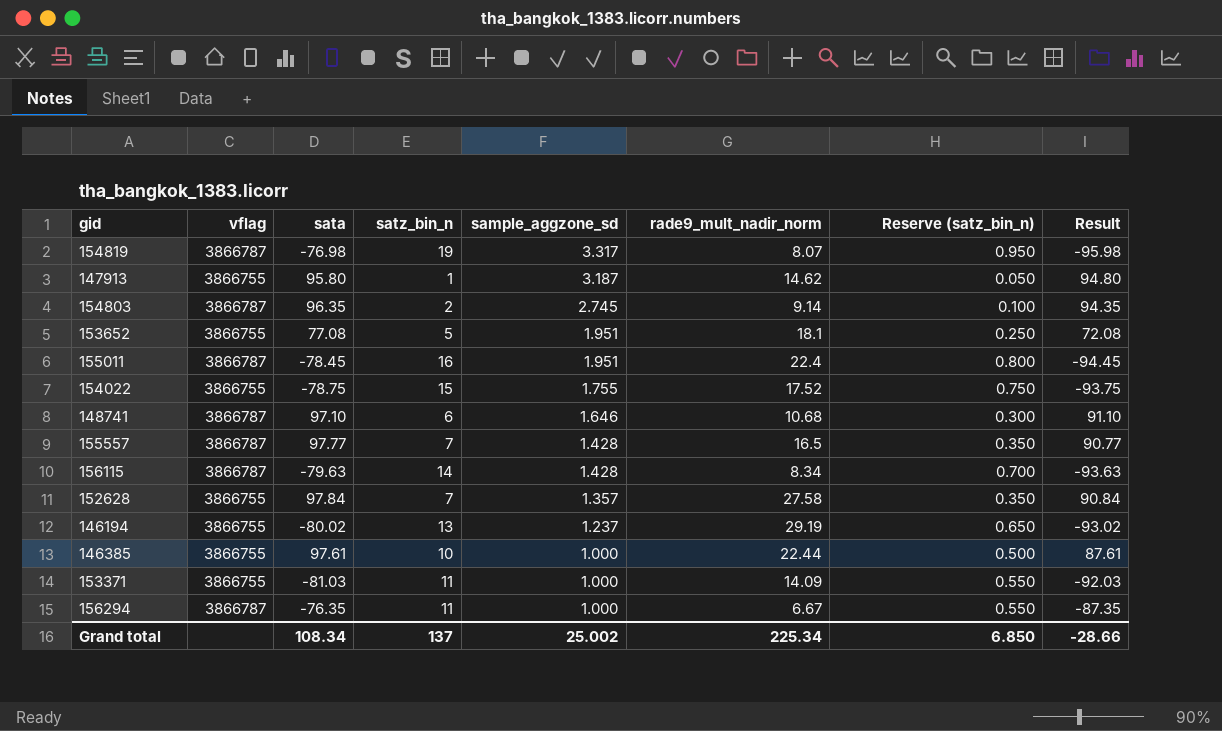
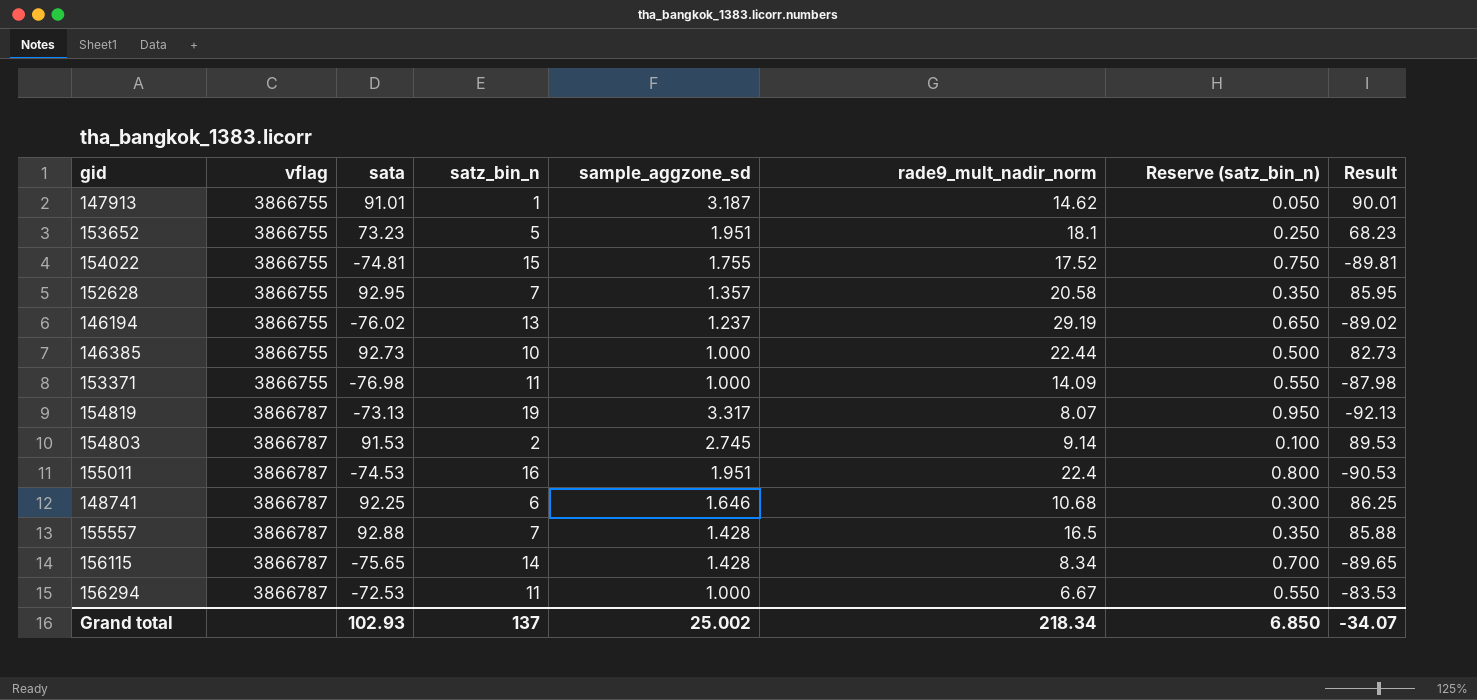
row order: sample_aggzone_sd descending -> vflag ascending
147913 | sata: 95.80 -> 91.01
147913 | Result: 94.80 -> 90.01
153652 | sata: 77.08 -> 73.23
153652 | Result: 72.08 -> 68.23
154022 | sata: -78.75 -> -74.81
154022 | Result: -93.75 -> -89.81
152628 | sata: 97.84 -> 92.95
152628 | rade9_mult_nadir_norm: 27.58 -> 20.58
152628 | Result: 90.84 -> 85.95
146194 | sata: -80.02 -> -76.02
146194 | Result: -93.02 -> -89.02
146385 | sata: 97.61 -> 92.73
146385 | Result: 87.61 -> 82.73
153371 | sata: -81.03 -> -76.98
153371 | Result: -92.03 -> -87.98
154819 | sata: -76.98 -> -73.13
154819 | Result: -95.98 -> -92.13
154803 | sata: 96.35 -> 91.53
154803 | Result: 94.35 -> 89.53
155011 | sata: -78.45 -> -74.53
155011 | Result: -94.45 -> -90.53
148741 | sata: 97.10 -> 92.25
148741 | Result: 91.10 -> 86.25
155557 | sata: 97.77 -> 92.88
155557 | Result: 90.77 -> 85.88
156115 | sata: -79.63 -> -75.65
156115 | Result: -93.63 -> -89.65
156294 | sata: -76.35 -> -72.53
156294 | Result: -87.35 -> -83.53
Grand total | sata: 108.34 -> 102.93
Grand total | rade9_mult_nadir_norm: 225.34 -> 218.34
Grand total | Result: -28.66 -> -34.07

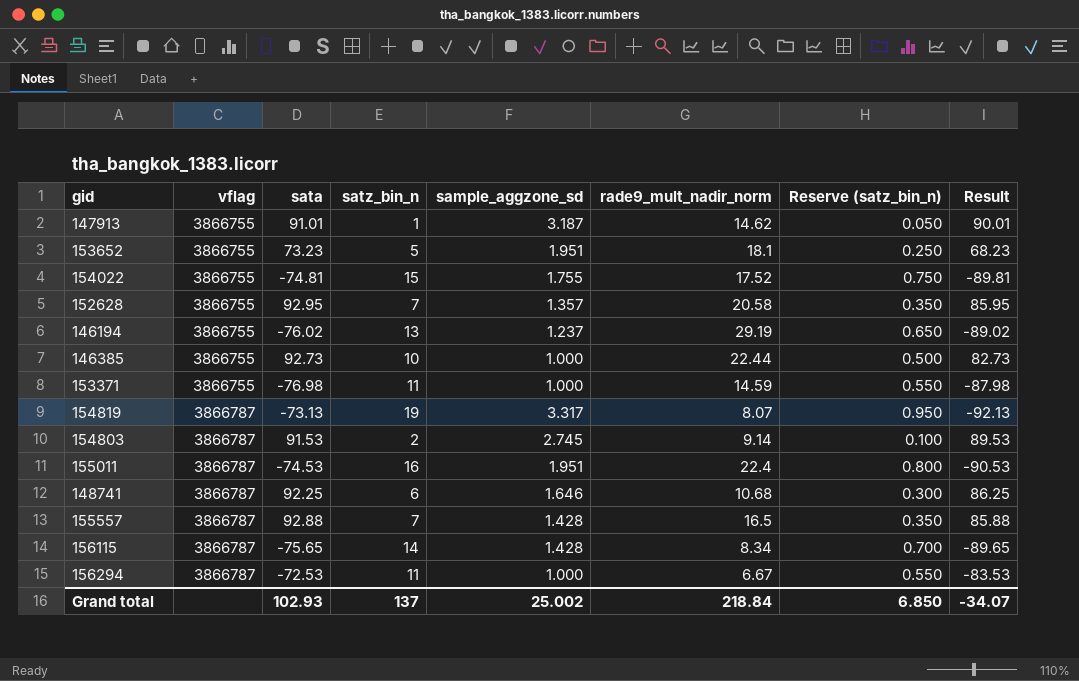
153371 | rade9_mult_nadir_norm: 14.09 -> 14.59
Grand total | rade9_mult_nadir_norm: 218.34 -> 218.84

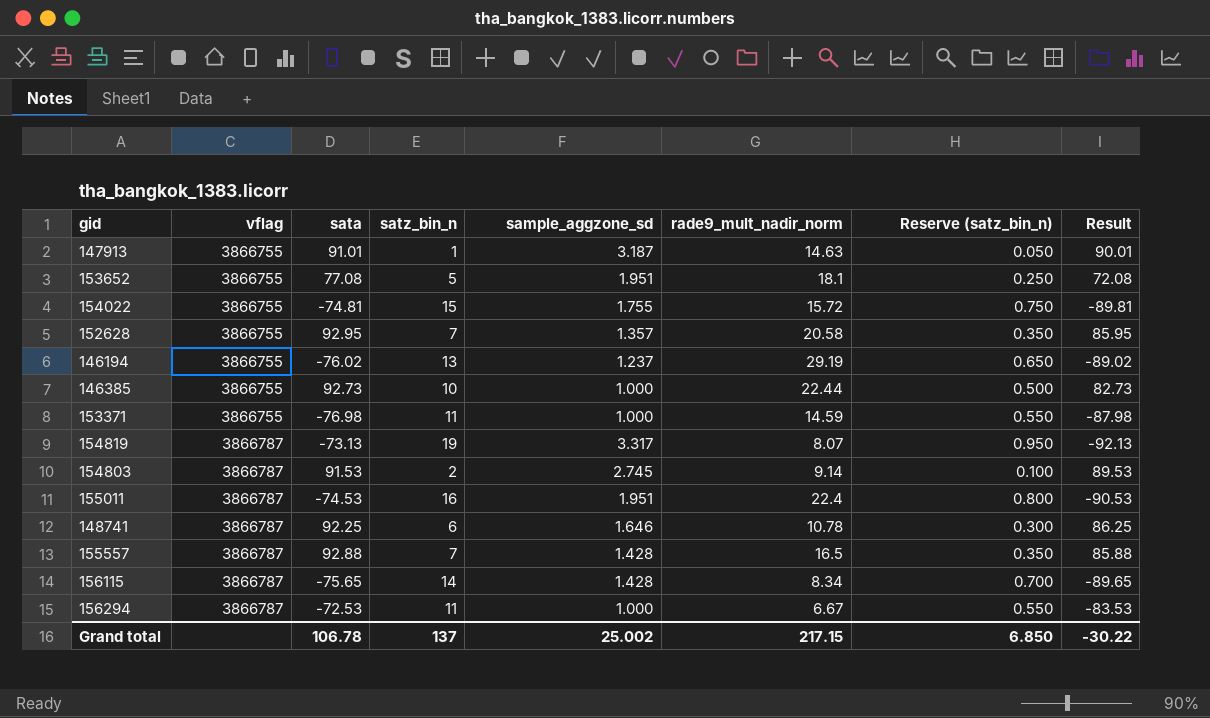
147913 | rade9_mult_nadir_norm: 14.62 -> 14.63
153652 | sata: 73.23 -> 77.08
153652 | Result: 68.23 -> 72.08
154022 | rade9_mult_nadir_norm: 17.52 -> 15.72
148741 | rade9_mult_nadir_norm: 10.68 -> 10.78
Grand total | sata: 102.93 -> 106.78
Grand total | rade9_mult_nadir_norm: 218.84 -> 217.15
Grand total | Result: -34.07 -> -30.22

